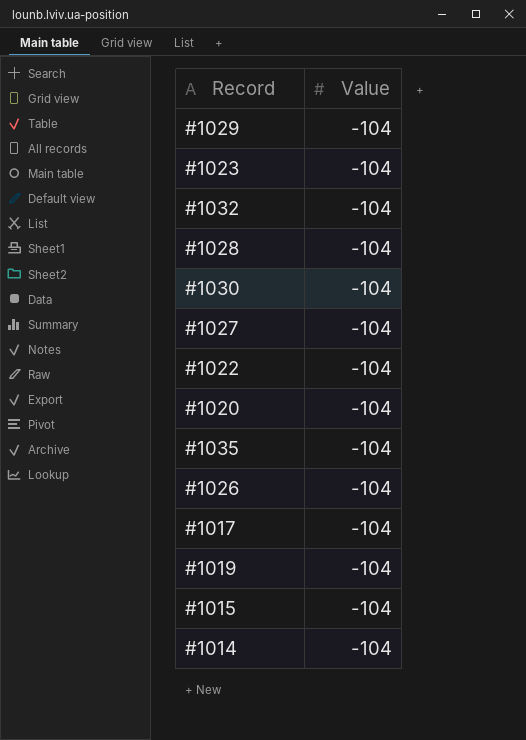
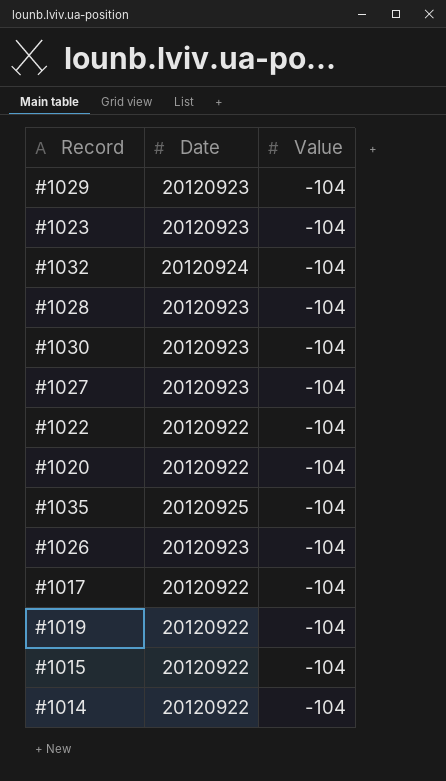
column Date | position: none -> 2

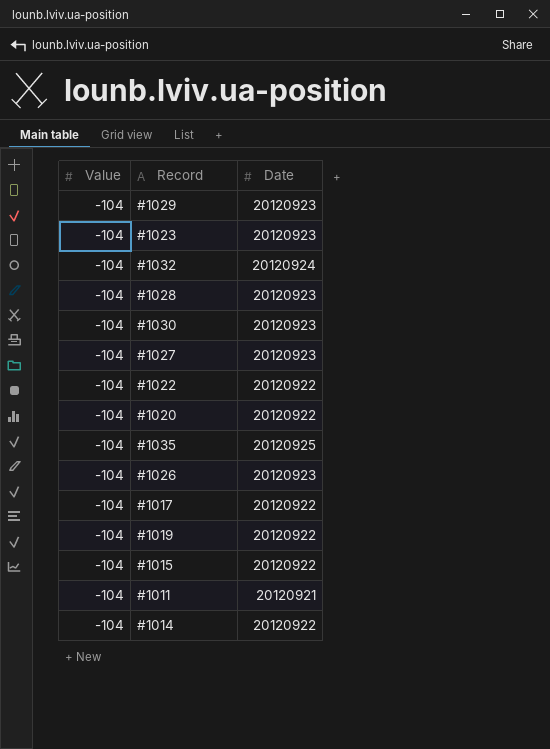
column Value | position: 3 -> 1
row #1011: none -> -104 | 20120921

